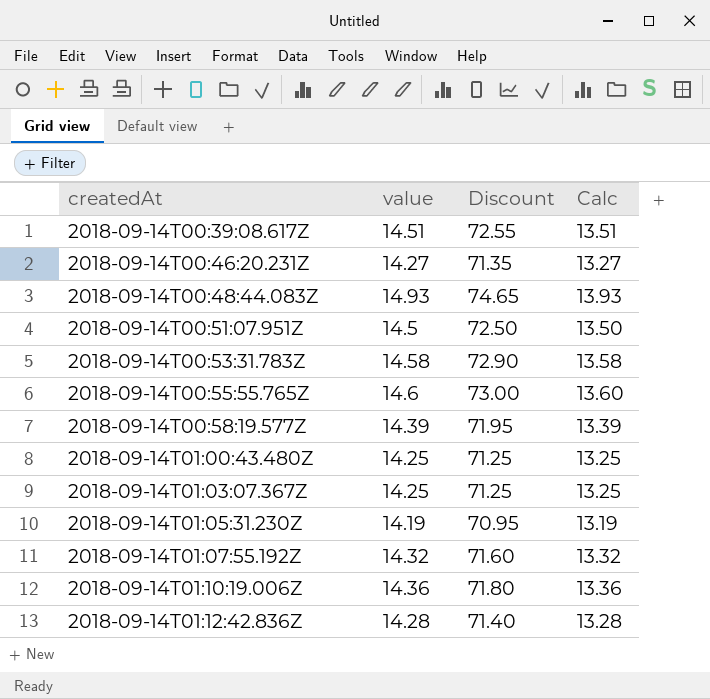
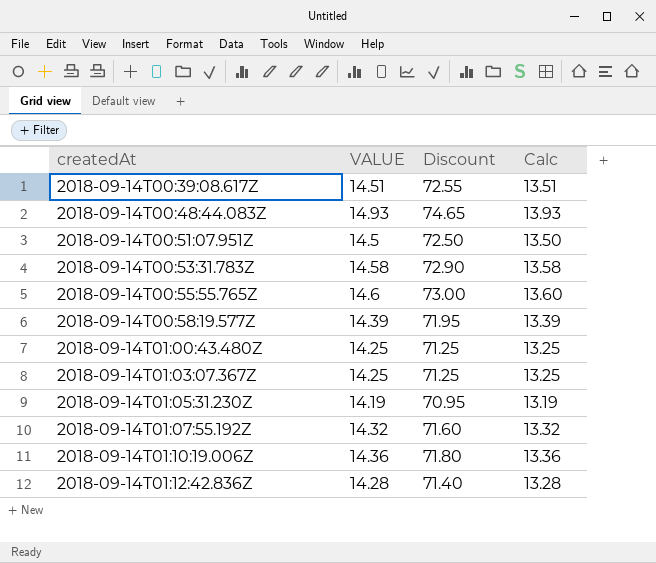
column name: value -> VALUE
row 2018-09-14T00:46:20.231Z: 14.27 | 71.35 | 13.27 -> none

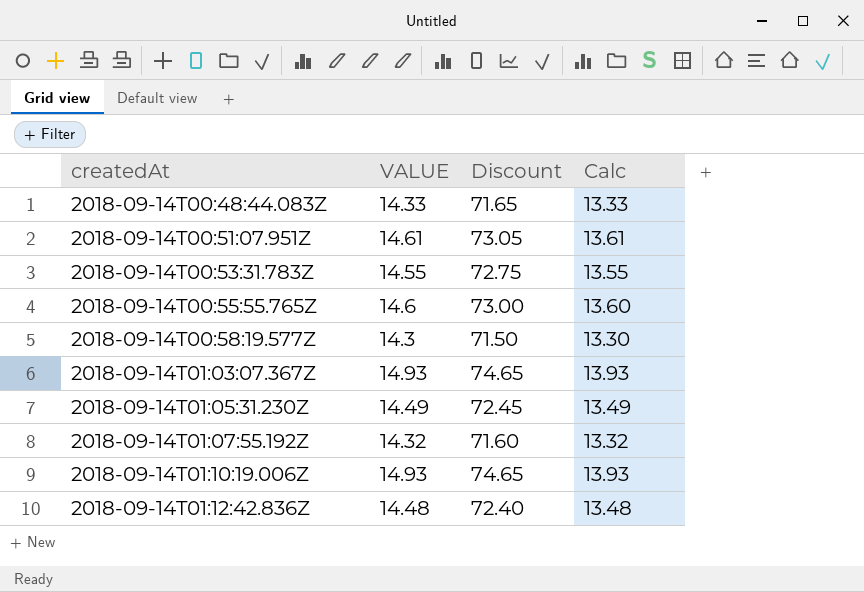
row 2018-09-14T00:39:08.617Z: 14.51 | 72.55 | 13.51 -> none
row 2018-09-14T01:00:43.480Z: 14.25 | 71.25 | 13.25 -> none
2018-09-14T00:48:44.083Z | VALUE: 14.93 -> 14.33
2018-09-14T00:48:44.083Z | Discount: 74.65 -> 71.65
2018-09-14T00:48:44.083Z | Calc: 13.93 -> 13.33
2018-09-14T00:51:07.951Z | VALUE: 14.5 -> 14.61
2018-09-14T00:51:07.951Z | Discount: 72.50 -> 73.05
2018-09-14T00:51:07.951Z | Calc: 13.50 -> 13.61
2018-09-14T00:53:31.783Z | VALUE: 14.58 -> 14.55
2018-09-14T00:53:31.783Z | Discount: 72.90 -> 72.75
2018-09-14T00:53:31.783Z | Calc: 13.58 -> 13.55
2018-09-14T00:58:19.577Z | VALUE: 14.39 -> 14.3
2018-09-14T00:58:19.577Z | Discount: 71.95 -> 71.50
2018-09-14T00:58:19.577Z | Calc: 13.39 -> 13.30
2018-09-14T01:03:07.367Z | VALUE: 14.25 -> 14.93
2018-09-14T01:03:07.367Z | Discount: 71.25 -> 74.65
2018-09-14T01:03:07.367Z | Calc: 13.25 -> 13.93
2018-09-14T01:05:31.230Z | VALUE: 14.19 -> 14.49
2018-09-14T01:05:31.230Z | Discount: 70.95 -> 72.45
2018-09-14T01:05:31.230Z | Calc: 13.19 -> 13.49
2018-09-14T01:10:19.006Z | VALUE: 14.36 -> 14.93
2018-09-14T01:10:19.006Z | Discount: 71.80 -> 74.65
2018-09-14T01:10:19.006Z | Calc: 13.36 -> 13.93
2018-09-14T01:12:42.836Z | VALUE: 14.28 -> 14.48
2018-09-14T01:12:42.836Z | Discount: 71.40 -> 72.40
2018-09-14T01:12:42.836Z | Calc: 13.28 -> 13.48

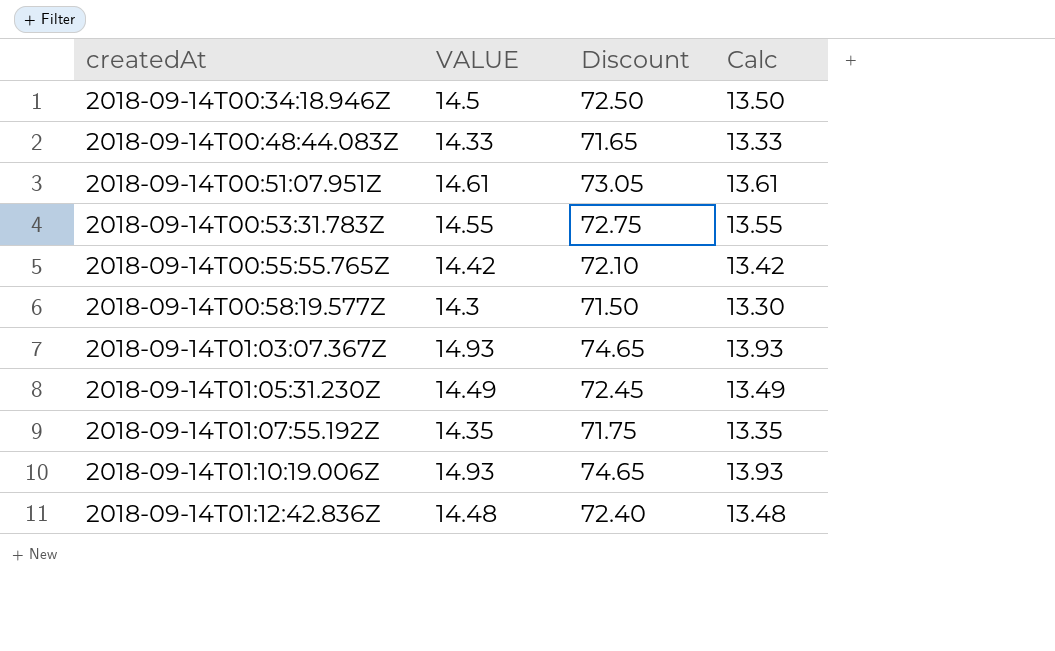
row 2018-09-14T00:34:18.946Z: none -> 14.5 | 72.50 | 13.50
2018-09-14T00:55:55.765Z | VALUE: 14.6 -> 14.42
2018-09-14T00:55:55.765Z | Discount: 73.00 -> 72.10
2018-09-14T00:55:55.765Z | Calc: 13.60 -> 13.42
2018-09-14T01:07:55.192Z | VALUE: 14.32 -> 14.35
2018-09-14T01:07:55.192Z | Discount: 71.60 -> 71.75
2018-09-14T01:07:55.192Z | Calc: 13.32 -> 13.35

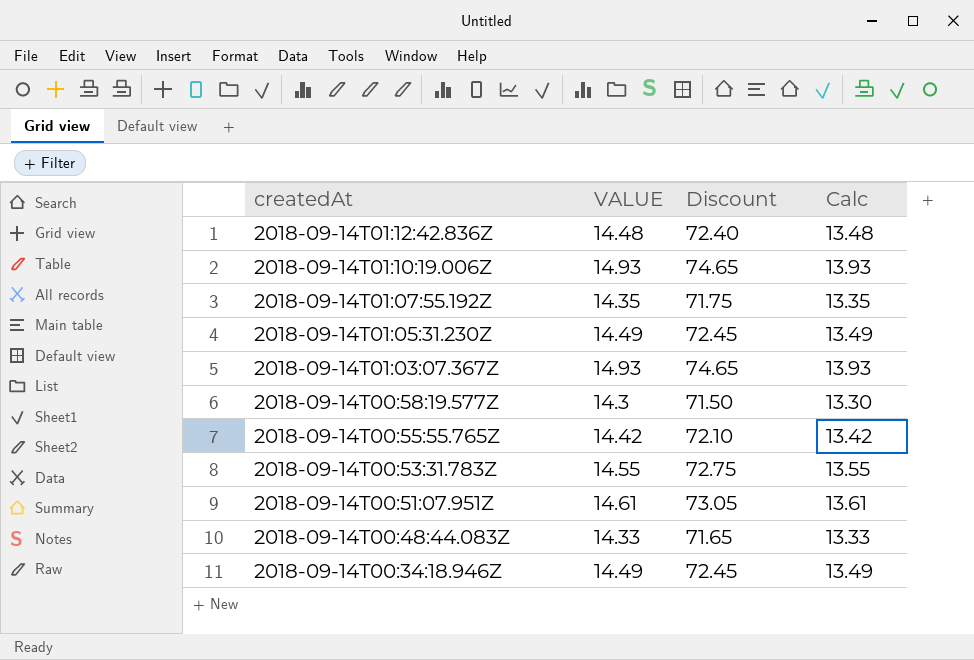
row order: createdAt ascending -> createdAt descending
2018-09-14T00:34:18.946Z | VALUE: 14.5 -> 14.49
2018-09-14T00:34:18.946Z | Discount: 72.50 -> 72.45
2018-09-14T00:34:18.946Z | Calc: 13.50 -> 13.49

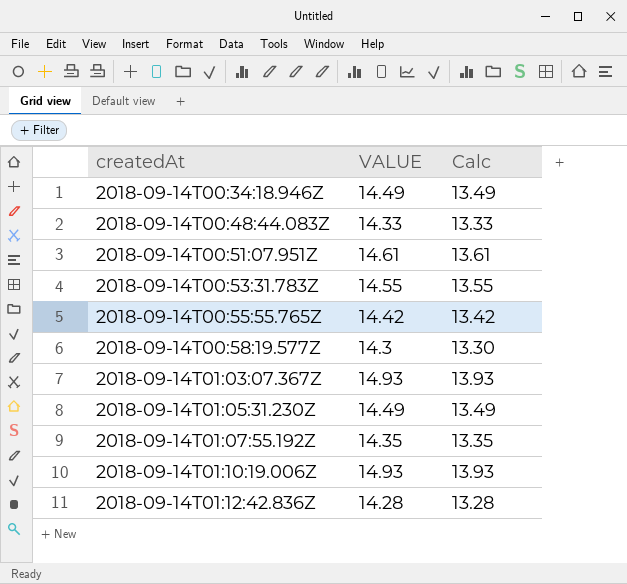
row order: createdAt descending -> createdAt ascending
column Discount | formula: [VALUE] * 5 -> none
2018-09-14T01:12:42.836Z | VALUE: 14.48 -> 14.28
2018-09-14T01:12:42.836Z | Calc: 13.48 -> 13.28

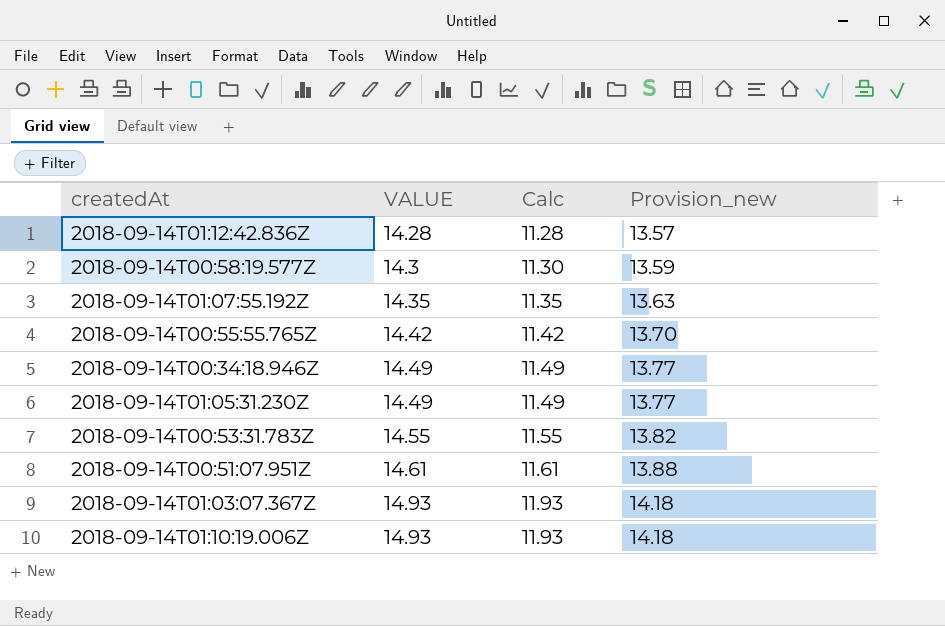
row order: createdAt ascending -> VALUE ascending
column Calc | formula: [VALUE] - 1 -> [VALUE] - 3
column Provision_new | formula: none -> [VALUE] * 0.95
row 2018-09-14T00:48:44.083Z: 14.33 | 13.33 -> none

